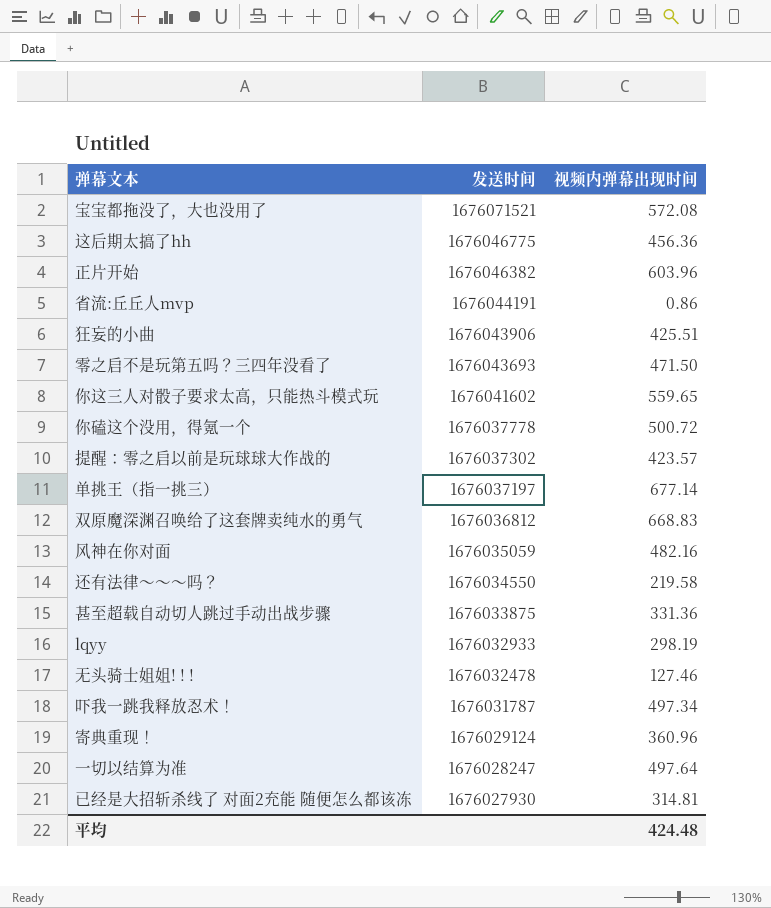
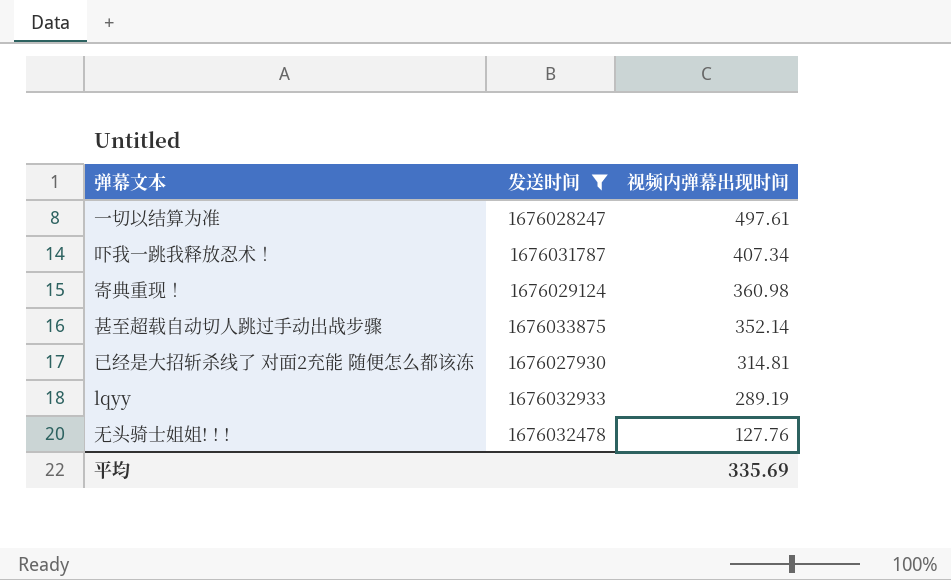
filter: none -> 发送时间 <= 1676033875
row order: 发送时间 descending -> 视频内弹幕出现时间 descending
一切以结算为准 | 视频内弹幕出现时间: 497.64 -> 497.61
吓我一跳我释放忍术！ | 视频内弹幕出现时间: 497.34 -> 407.34
寄典重现！ | 视频内弹幕出现时间: 360.96 -> 360.98
甚至超载自动切人跳过手动出战步骤 | 视频内弹幕出现时间: 331.36 -> 352.14
lqyy | 视频内弹幕出现时间: 298.19 -> 289.19
无头骑士姐姐! ! ! | 视频内弹幕出现时间: 127.46 -> 127.76
平均 | 视频内弹幕出现时间: 424.48 -> 335.69

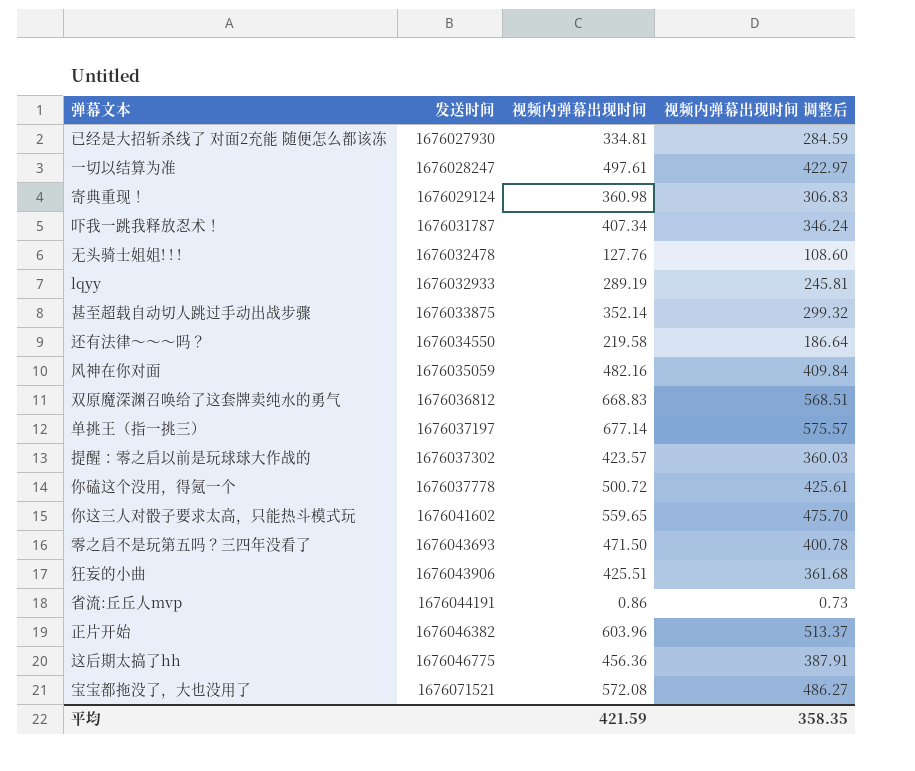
filter: 发送时间 <= 1676033875 -> none
row order: 视频内弹幕出现时间 descending -> 发送时间 ascending
column 视频内弹幕出现时间 调整后 | formula: none -> [视频内弹幕出现时间] * 0.85
已经是大招斩杀线了 对面2充能 随便怎么都该冻 | 视频内弹幕出现时间: 314.81 -> 334.81
平均 | 视频内弹幕出现时间: 335.69 -> 421.59

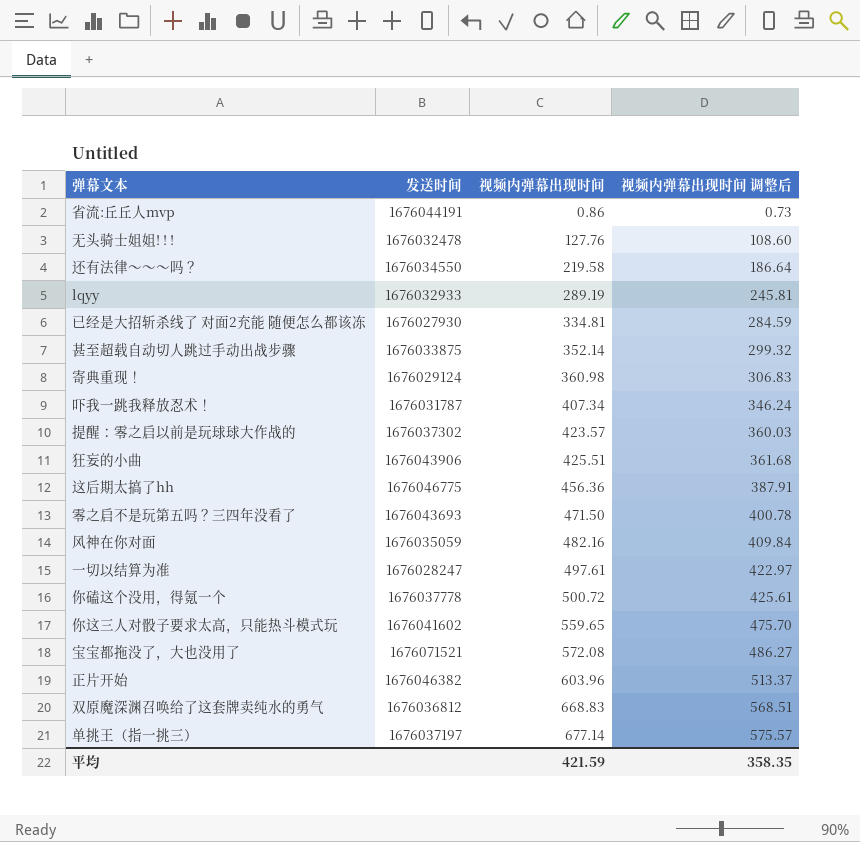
row order: 发送时间 ascending -> 视频内弹幕出现时间 ascending

